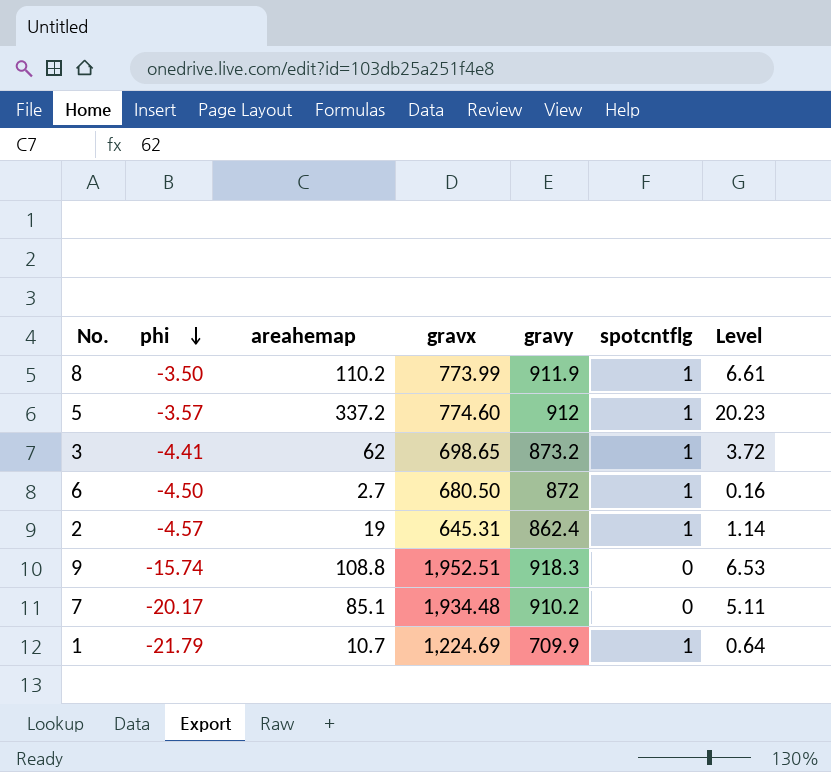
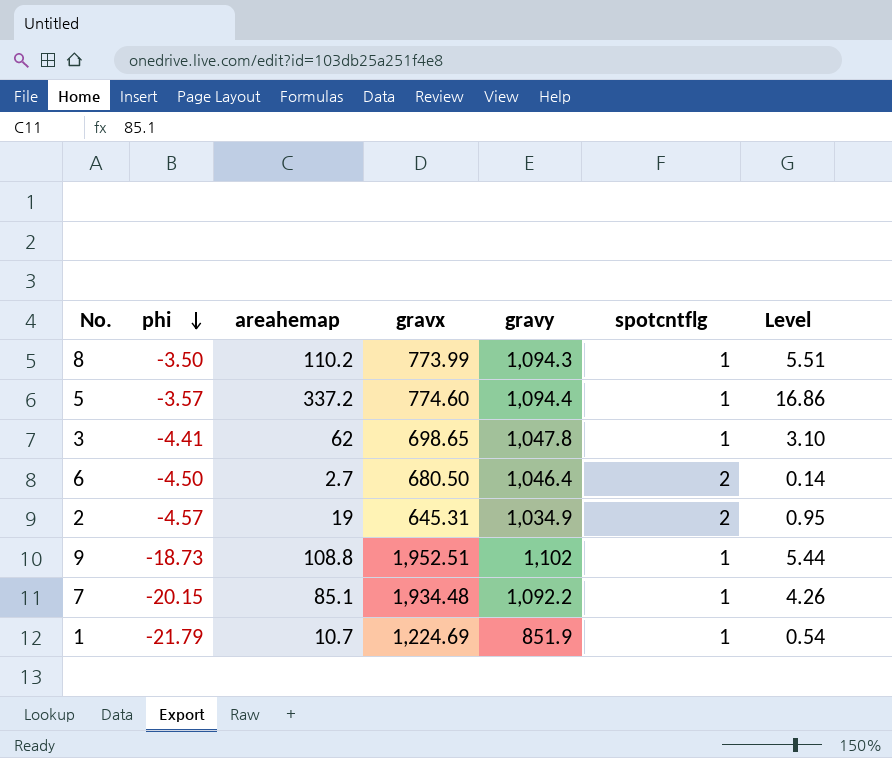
column Level | formula: [areahemap] * 0.06 -> [areahemap] * 0.05
8 | gravy: 911.9 -> 1,094.3
5 | gravy: 912 -> 1,094.4
3 | gravy: 873.2 -> 1,047.8
6 | gravy: 872 -> 1,046.4
6 | spotcntflg: 1 -> 2
2 | gravy: 862.4 -> 1,034.9
2 | spotcntflg: 1 -> 2
9 | phi: -15.74 -> -18.73
9 | gravy: 918.3 -> 1,102
9 | spotcntflg: 0 -> 1
7 | phi: -20.17 -> -20.15
7 | gravy: 910.2 -> 1,092.2
7 | spotcntflg: 0 -> 1
1 | gravy: 709.9 -> 851.9

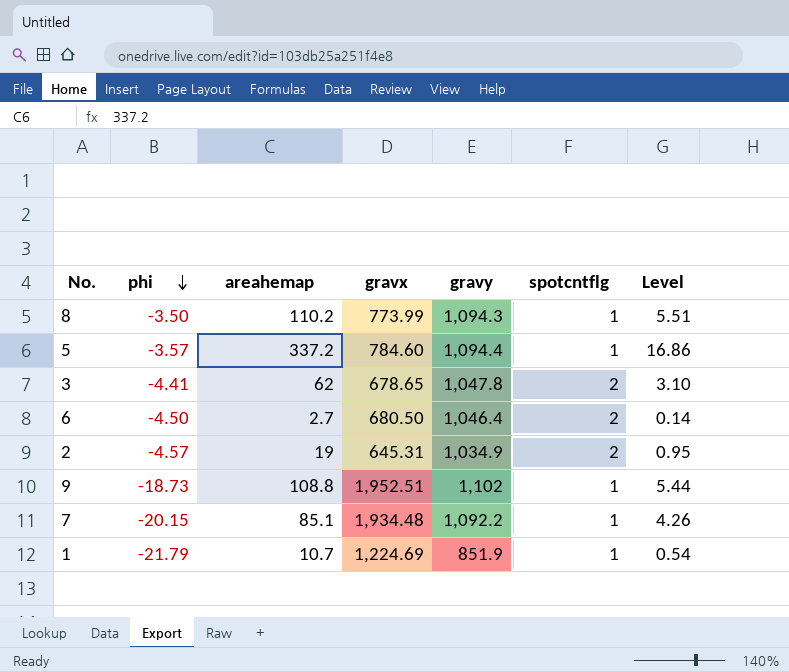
5 | gravx: 774.60 -> 784.60
3 | gravx: 698.65 -> 678.65
3 | spotcntflg: 1 -> 2

